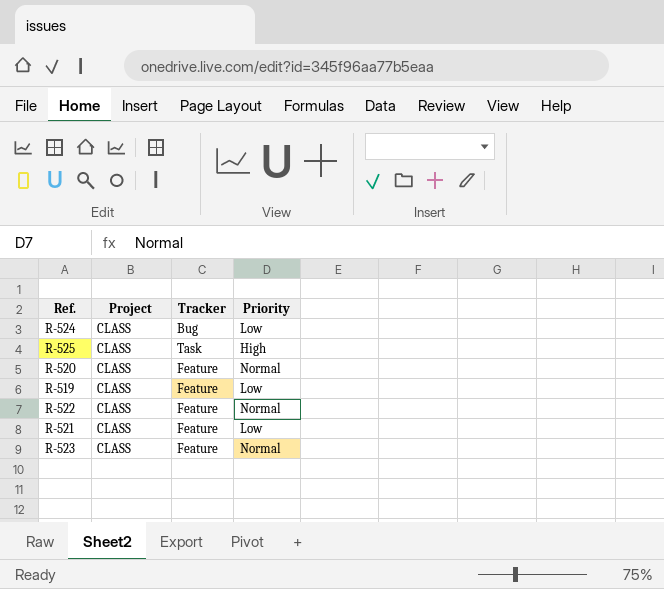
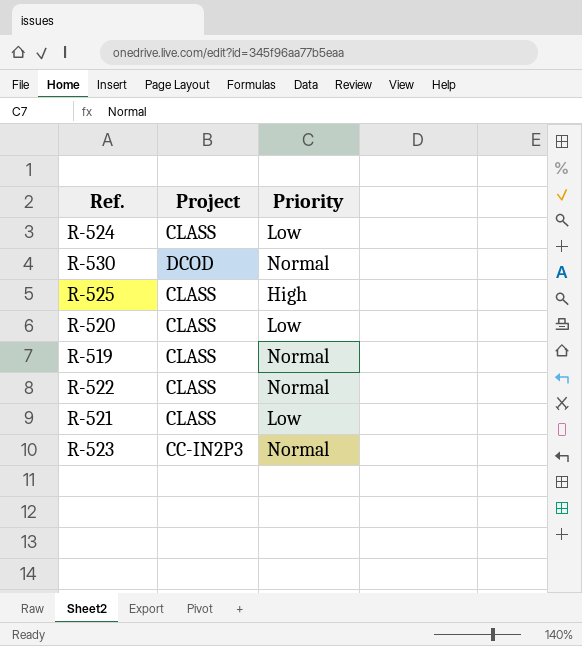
column Tracker | position: 3 -> none
row R-530: none -> DCOD | Normal
R-520 | Priority: Normal -> Low
R-519 | Priority: Low -> Normal
R-523 | Project: CLASS -> CC-IN2P3

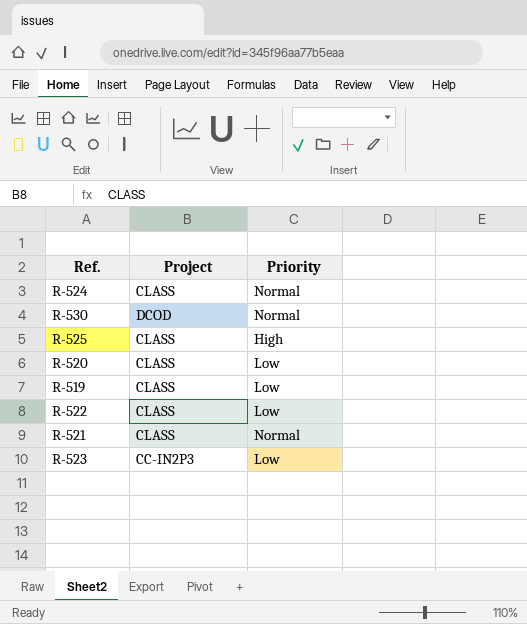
R-524 | Priority: Low -> Normal
R-519 | Priority: Normal -> Low
R-522 | Priority: Normal -> Low
R-521 | Priority: Low -> Normal
R-523 | Priority: Normal -> Low

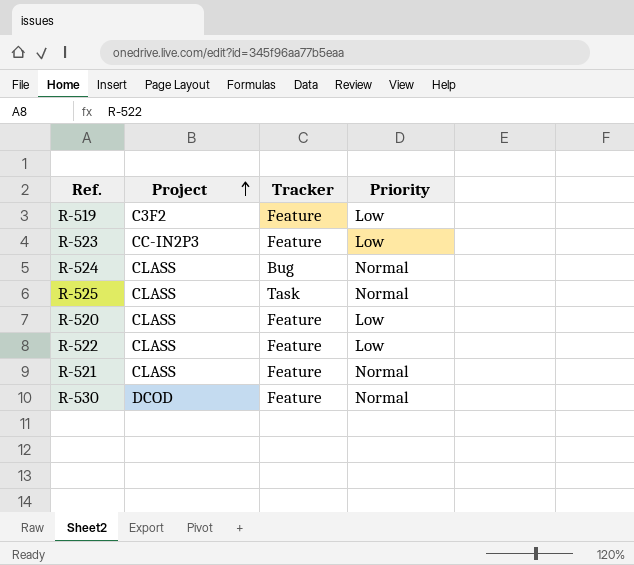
row order: none -> Project ascending
column Tracker | position: none -> 3
R-519 | Project: CLASS -> C3F2
R-525 | Priority: High -> Normal

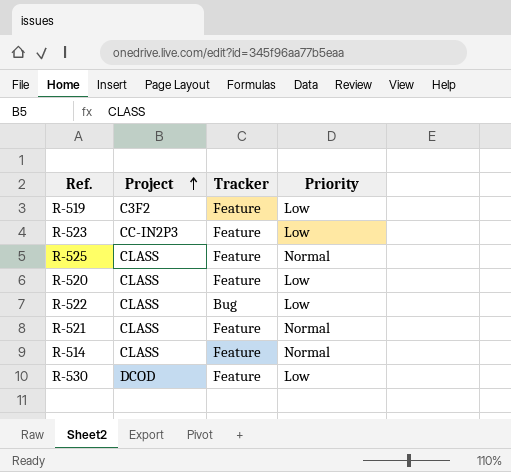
row R-524: CLASS | Bug | Normal -> none
R-525 | Tracker: Task -> Feature
R-522 | Tracker: Feature -> Bug
row R-514: none -> CLASS | Feature | Normal
R-530 | Priority: Normal -> Low

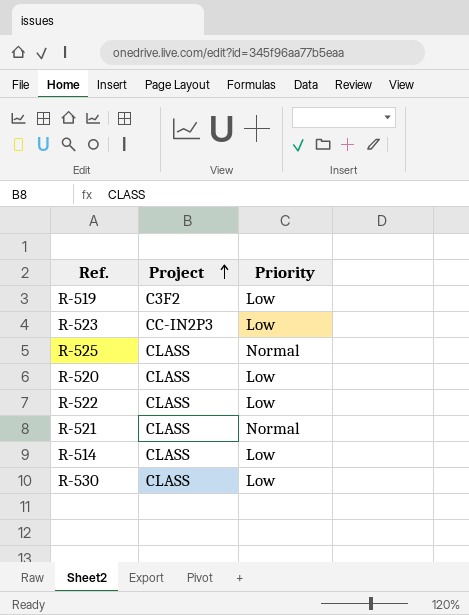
column Tracker | position: 3 -> none
R-514 | Priority: Normal -> Low
R-530 | Project: DCOD -> CLASS

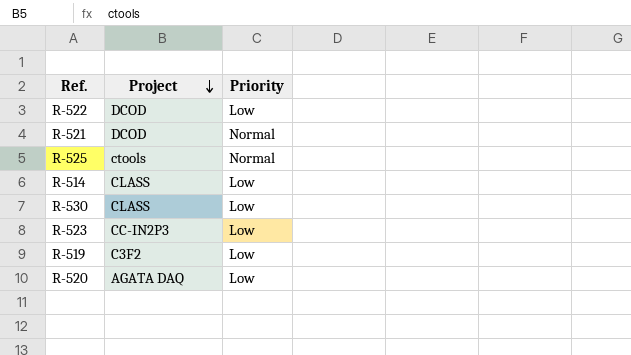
row order: Project ascending -> Project descending
R-522 | Project: CLASS -> DCOD
R-521 | Project: CLASS -> DCOD
R-525 | Project: CLASS -> ctools
R-520 | Project: CLASS -> AGATA DAQ

